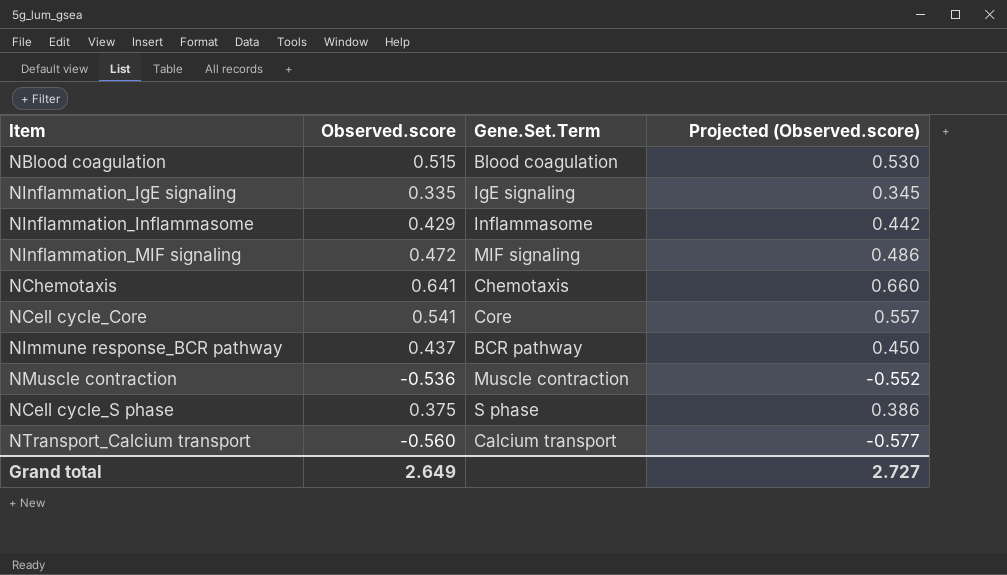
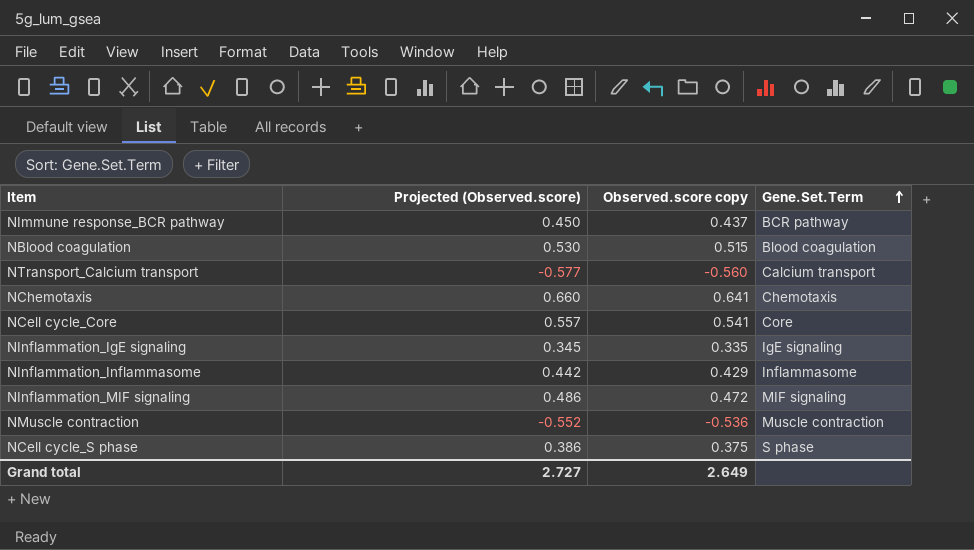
row order: none -> Gene.Set.Term ascending
column Projected (Observed.score) | position: 4 -> 2
column name: Observed.score -> Observed.score copy

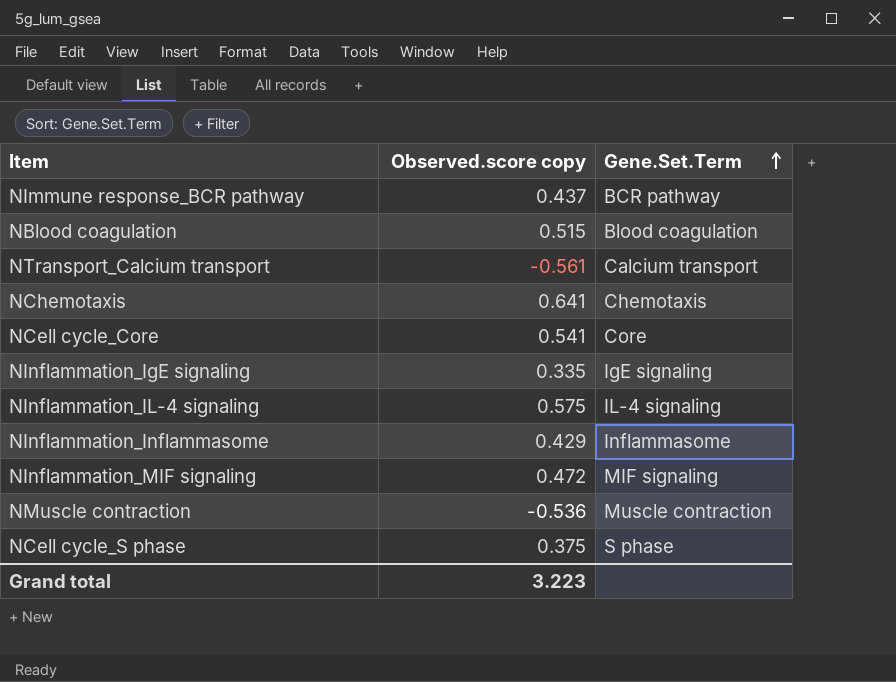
column Projected (Observed.score) | formula: [Observed.score copy] * 1.03 -> none
NTransport_Calcium transport | Observed.score copy: -0.560 -> -0.561
row NInflammation_IL-4 signaling: none -> 0.575 | IL-4 signaling
Grand total | Observed.score copy: 2.649 -> 3.223

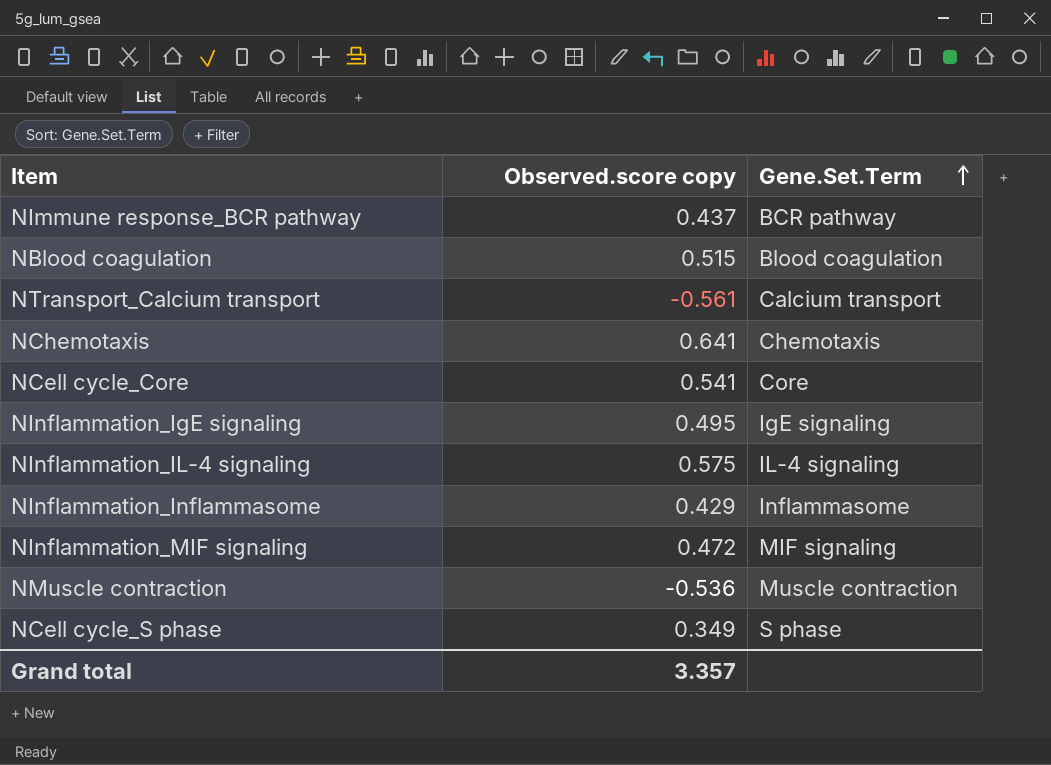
NInflammation_IgE signaling | Observed.score copy: 0.335 -> 0.495
NCell cycle_S phase | Observed.score copy: 0.375 -> 0.349
Grand total | Observed.score copy: 3.223 -> 3.357

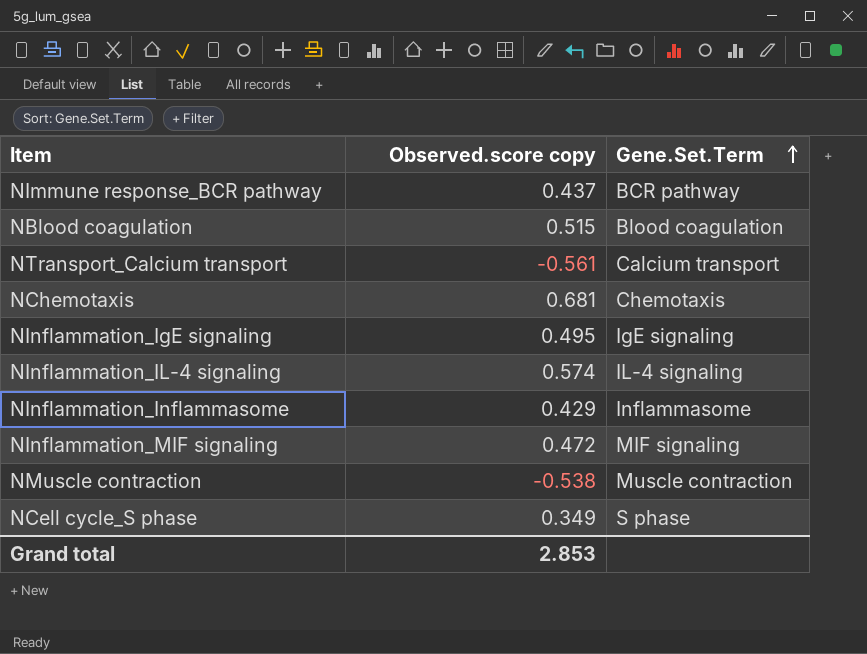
row NCell cycle_Core: 0.541 | Core -> none
NChemotaxis | Observed.score copy: 0.641 -> 0.681
NInflammation_IL-4 signaling | Observed.score copy: 0.575 -> 0.574
NMuscle contraction | Observed.score copy: -0.536 -> -0.538
Grand total | Observed.score copy: 3.357 -> 2.853

